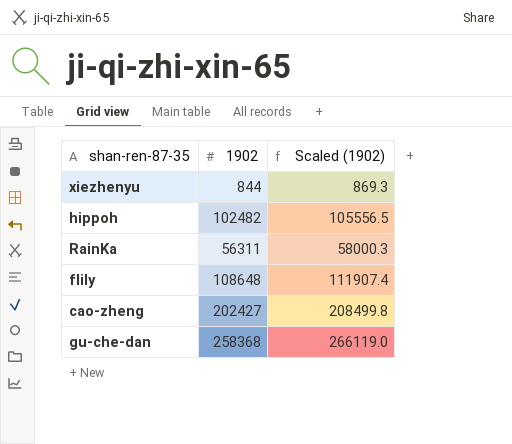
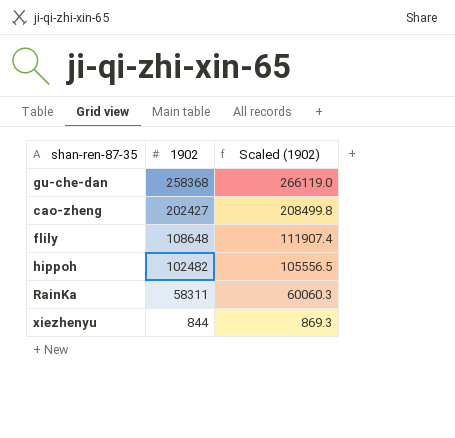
row order: none -> 1902 descending
RainKa | 1902: 56311 -> 58311
RainKa | Scaled (1902): 58000.3 -> 60060.3

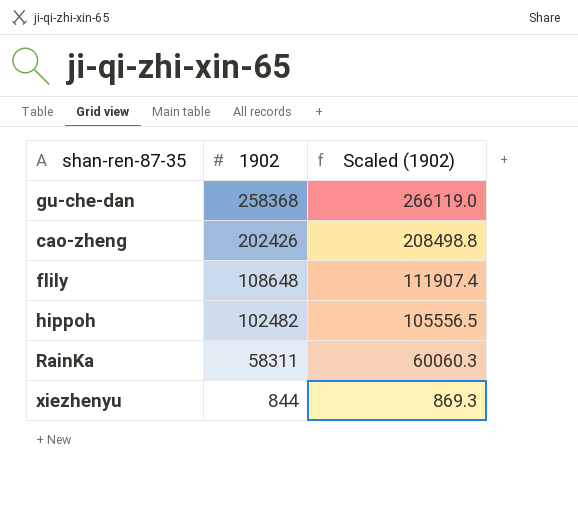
cao-zheng | 1902: 202427 -> 202426
cao-zheng | Scaled (1902): 208499.8 -> 208498.8

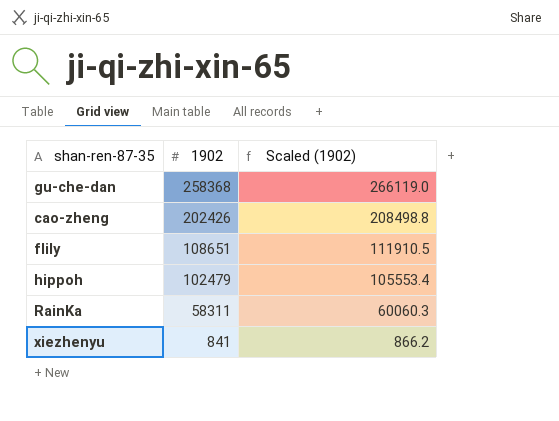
flily | 1902: 108648 -> 108651
flily | Scaled (1902): 111907.4 -> 111910.5
hippoh | 1902: 102482 -> 102479
hippoh | Scaled (1902): 105556.5 -> 105553.4
xiezhenyu | 1902: 844 -> 841
xiezhenyu | Scaled (1902): 869.3 -> 866.2

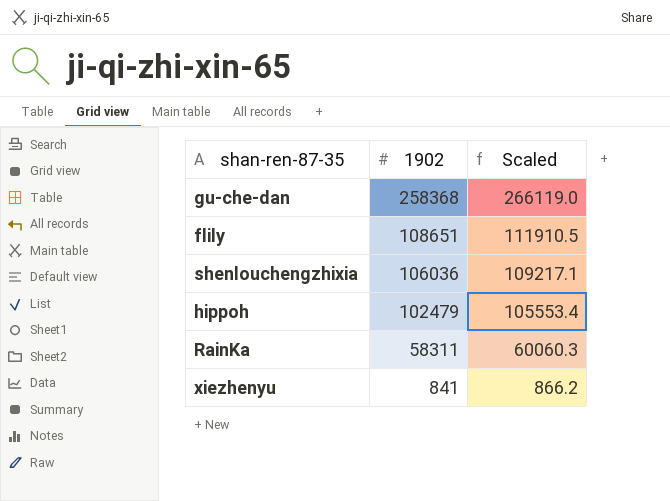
column name: Scaled (1902) -> Scaled
row cao-zheng: 202426 | 208498.8 -> none
row shenlouchengzhixia: none -> 106036 | 109217.1

